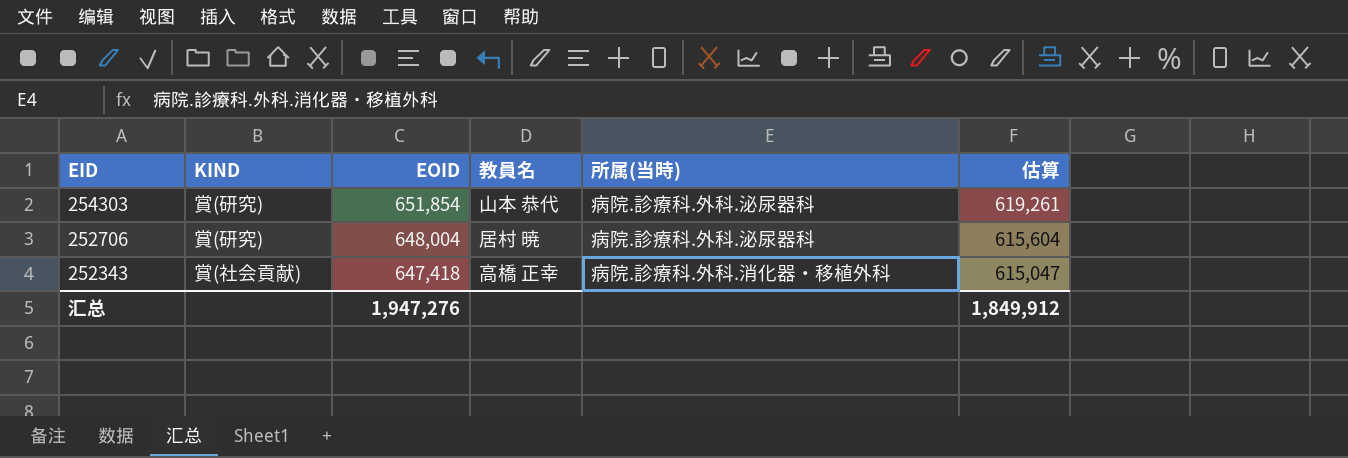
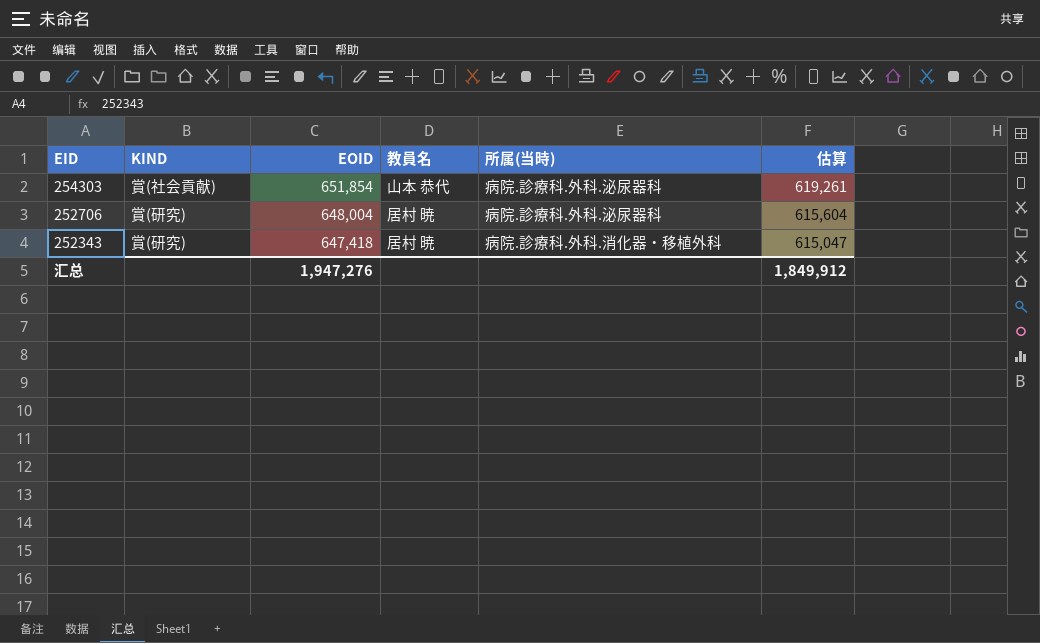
254303 | KIND: 賞(研究) -> 賞(社会貢献)
252343 | KIND: 賞(社会貢献) -> 賞(研究)
252343 | 教員名: 高橋 正幸 -> 居村 暁

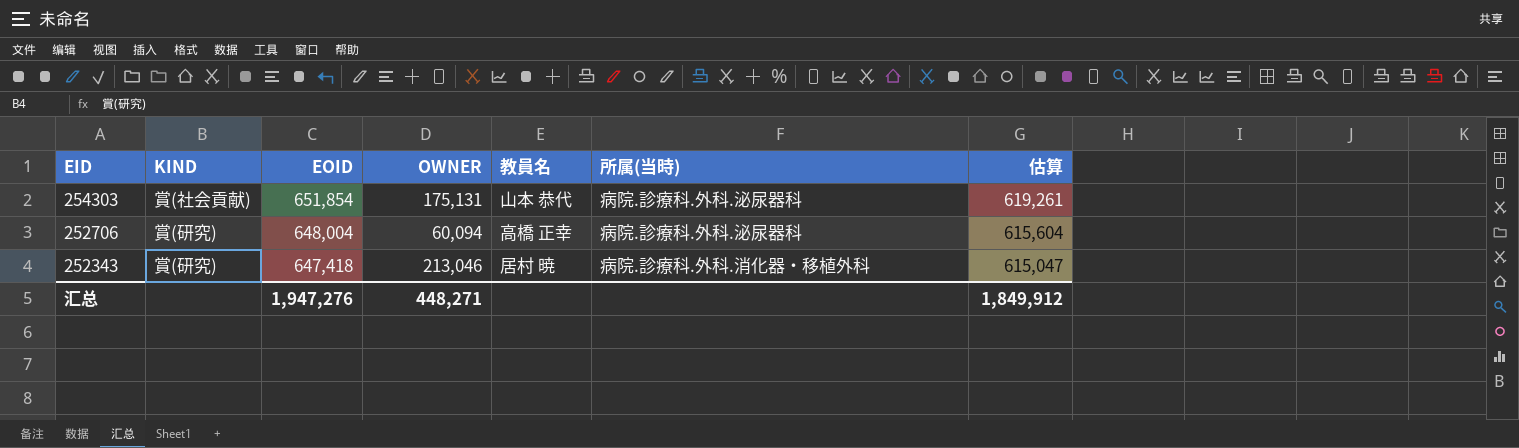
column OWNER | position: none -> 4
252706 | 教員名: 居村 暁 -> 高橋 正幸

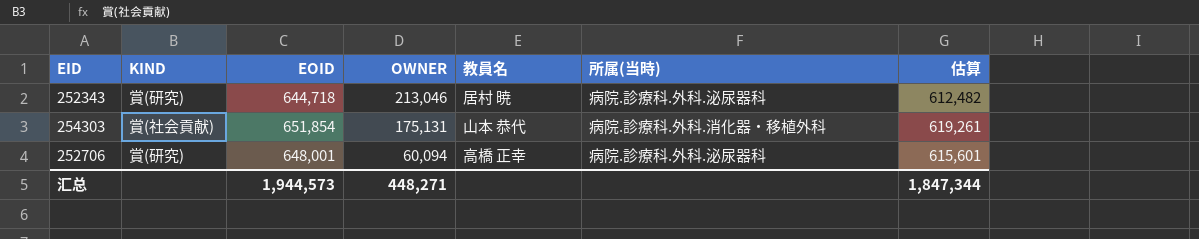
row order: EID descending -> OWNER descending
252343 | EOID: 647,418 -> 644,718
252343 | 所属(当時): 病院.診療科.外科.消化器・移植外科 -> 病院.診療科.外科.泌尿器科
252343 | 估算: 615,047 -> 612,482
254303 | 所属(当時): 病院.診療科.外科.泌尿器科 -> 病院.診療科.外科.消化器・移植外科
252706 | EOID: 648,004 -> 648,001
252706 | 估算: 615,604 -> 615,601
汇总 | EOID: 1,947,276 -> 1,944,573
汇总 | 估算: 1,849,912 -> 1,847,344

